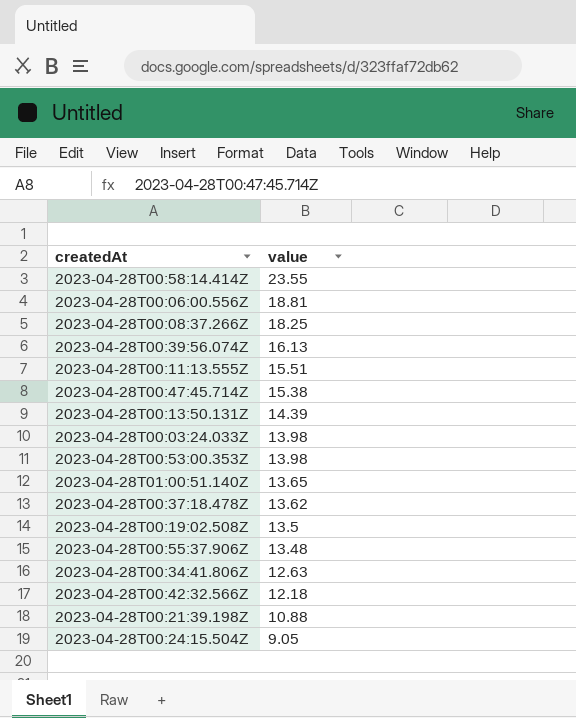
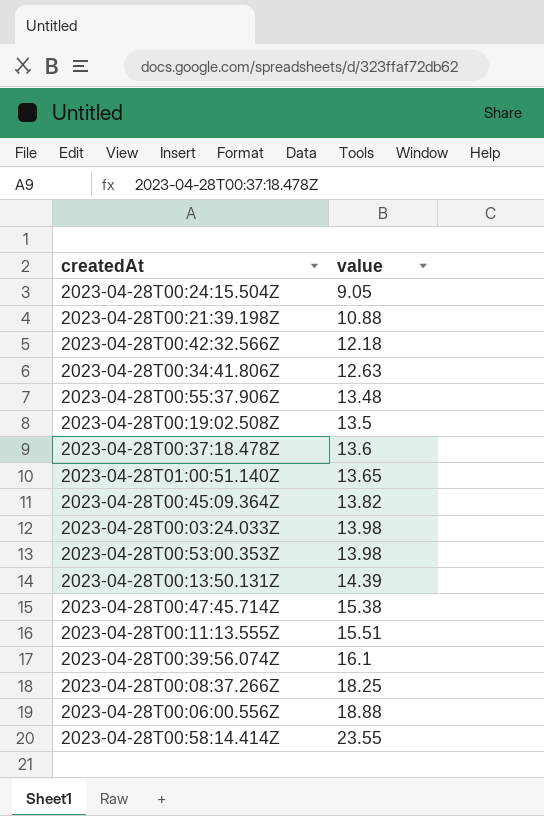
row order: value descending -> value ascending
2023-04-28T00:37:18.478Z | value: 13.62 -> 13.6
row 2023-04-28T00:45:09.364Z: none -> 13.82
2023-04-28T00:39:56.074Z | value: 16.13 -> 16.1
2023-04-28T00:06:00.556Z | value: 18.81 -> 18.88

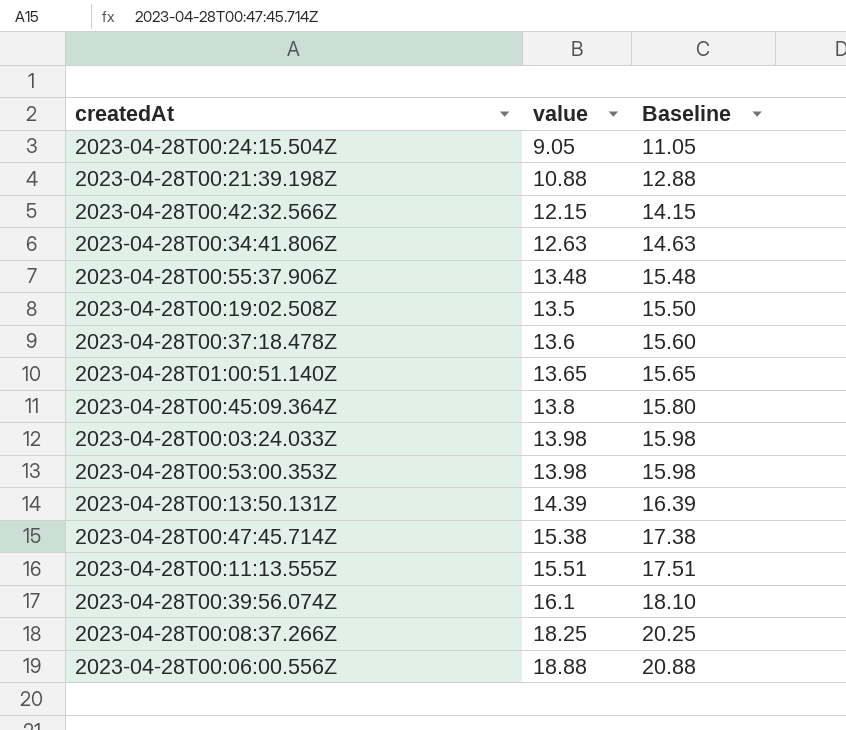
column Baseline | formula: none -> [value] + 2
row 2023-04-28T00:58:14.414Z: 23.55 -> none
2023-04-28T00:42:32.566Z | value: 12.18 -> 12.15
2023-04-28T00:45:09.364Z | value: 13.82 -> 13.8

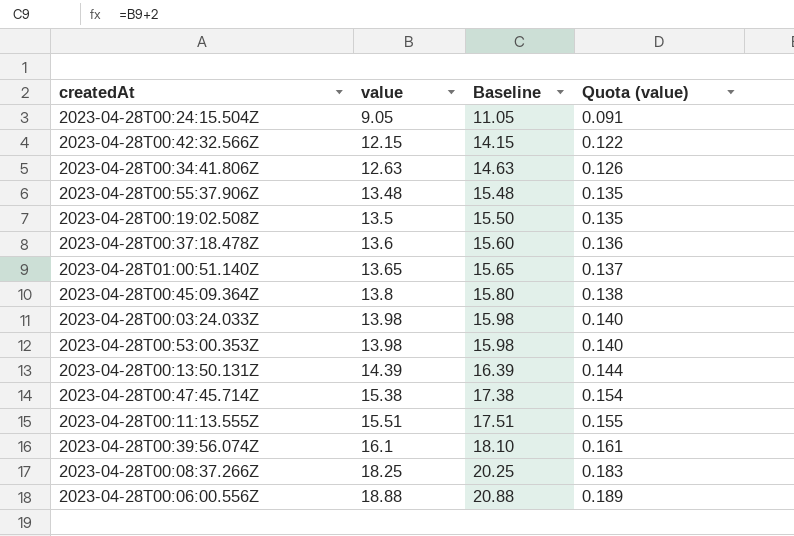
column Quota (value) | formula: none -> [value] * 0.01
row 2023-04-28T00:21:39.198Z: 10.88 | 12.88 -> none

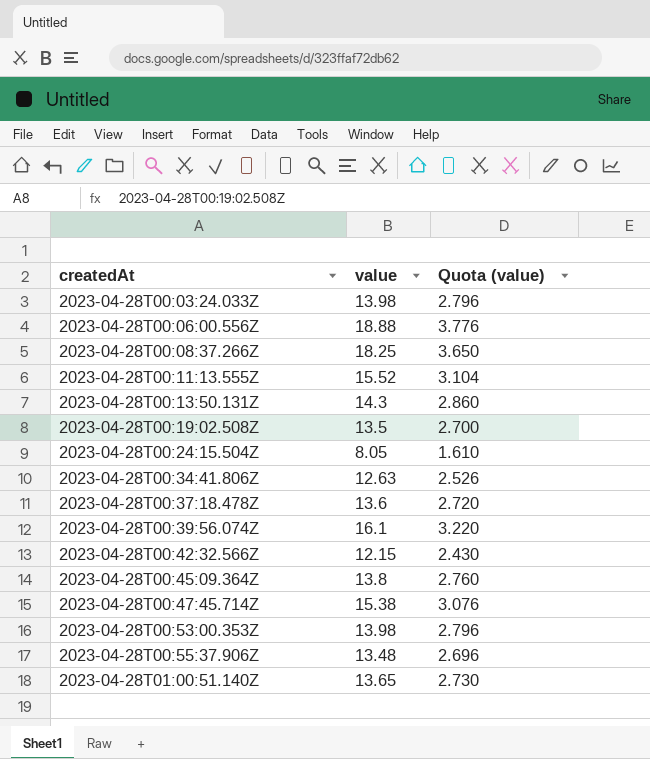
row order: value ascending -> createdAt ascending
column Baseline | formula: [value] + 2 -> none
column Quota (value) | formula: [value] * 0.01 -> [value] * 0.2
2023-04-28T00:11:13.555Z | value: 15.51 -> 15.52
2023-04-28T00:13:50.131Z | value: 14.39 -> 14.3
2023-04-28T00:24:15.504Z | value: 9.05 -> 8.05

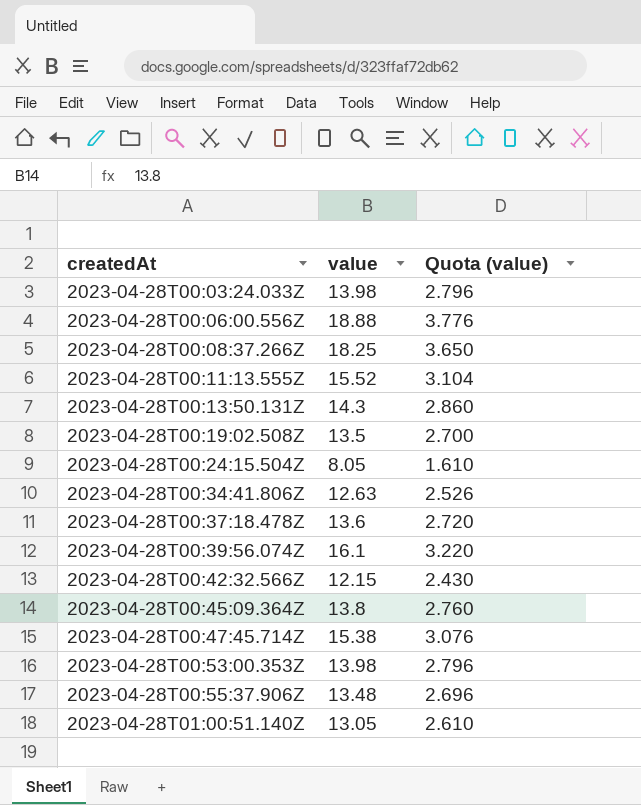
2023-04-28T01:00:51.140Z | value: 13.65 -> 13.05
2023-04-28T01:00:51.140Z | Quota (value): 2.730 -> 2.610

